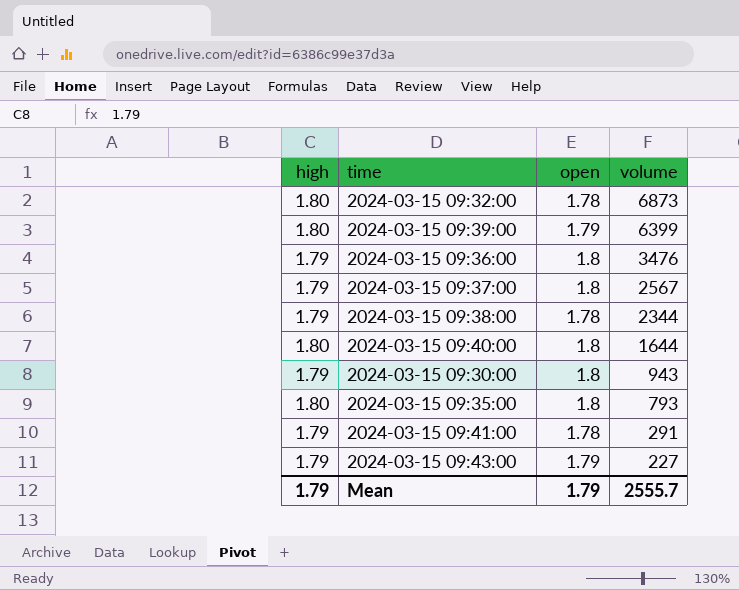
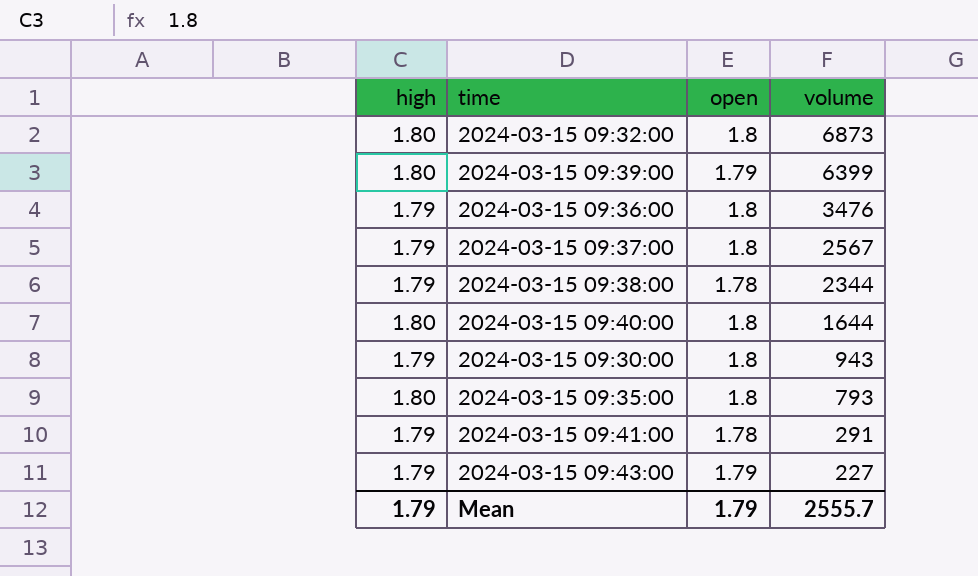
2024-03-15 09:32:00 | open: 1.78 -> 1.8

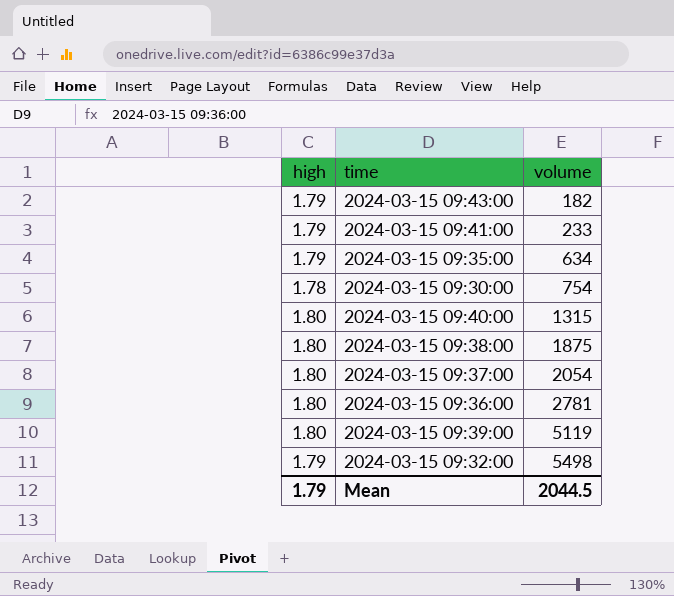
row order: volume descending -> volume ascending
column open | position: 3 -> none
2024-03-15 09:43:00 | volume: 227 -> 182
2024-03-15 09:41:00 | volume: 291 -> 233
2024-03-15 09:35:00 | high: 1.80 -> 1.79
2024-03-15 09:35:00 | volume: 793 -> 634
2024-03-15 09:30:00 | high: 1.79 -> 1.78
2024-03-15 09:30:00 | volume: 943 -> 754
2024-03-15 09:40:00 | volume: 1644 -> 1315
2024-03-15 09:38:00 | high: 1.79 -> 1.80
2024-03-15 09:38:00 | volume: 2344 -> 1875
2024-03-15 09:37:00 | high: 1.79 -> 1.80
2024-03-15 09:37:00 | volume: 2567 -> 2054
2024-03-15 09:36:00 | high: 1.79 -> 1.80
2024-03-15 09:36:00 | volume: 3476 -> 2781
2024-03-15 09:39:00 | volume: 6399 -> 5119
2024-03-15 09:32:00 | high: 1.80 -> 1.79
2024-03-15 09:32:00 | volume: 6873 -> 5498
Mean | volume: 2555.7 -> 2044.5

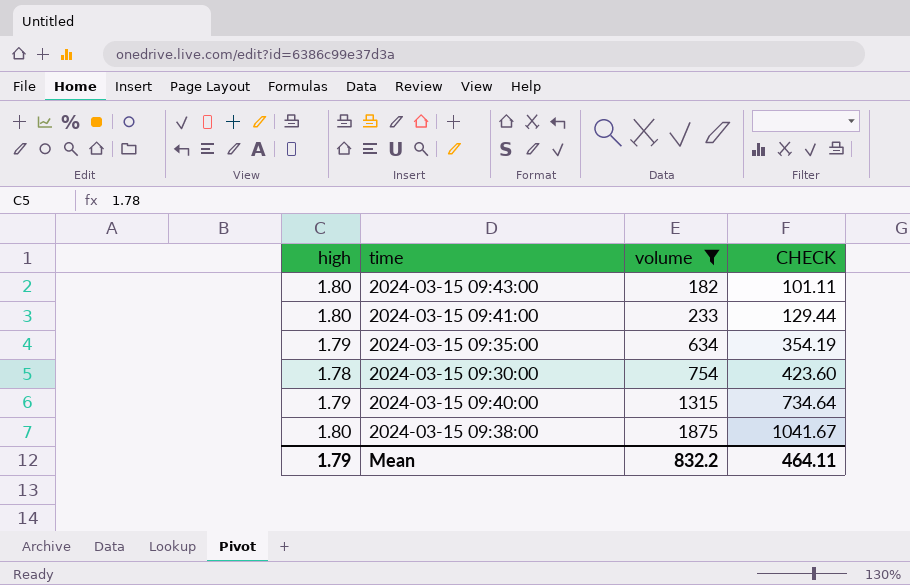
filter: none -> volume <= 1875
column CHECK | formula: none -> [volume] / [high]
2024-03-15 09:43:00 | high: 1.79 -> 1.80
2024-03-15 09:41:00 | high: 1.79 -> 1.80
2024-03-15 09:40:00 | high: 1.80 -> 1.79
Mean | volume: 2044.5 -> 832.2

